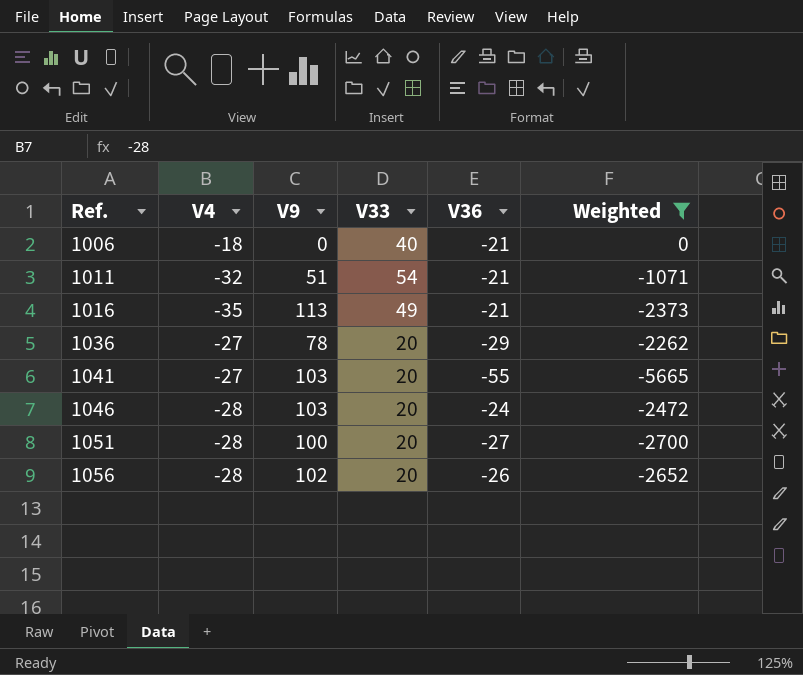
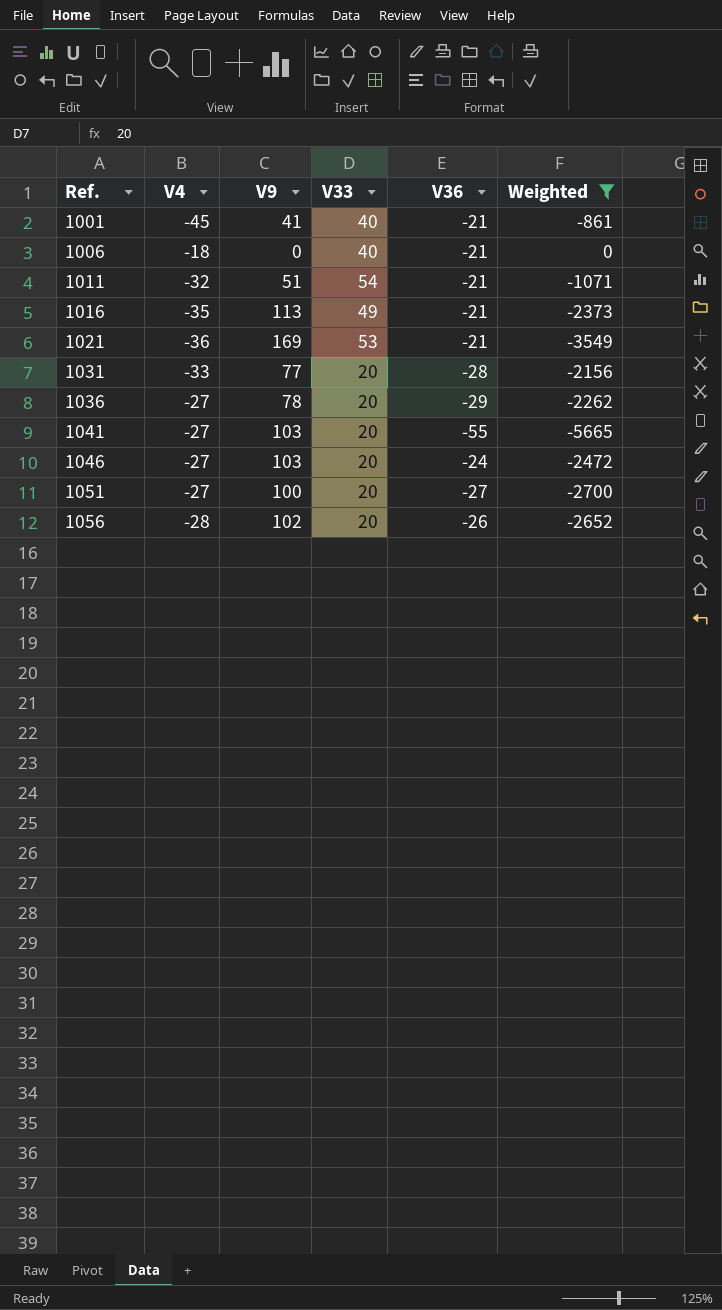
row 1001: none -> -45 | 41 | 40 | -21 | -861
row 1021: none -> -36 | 169 | 53 | -21 | -3549
row 1031: none -> -33 | 77 | 20 | -28 | -2156
1046 | V4: -28 -> -27
1051 | V4: -28 -> -27

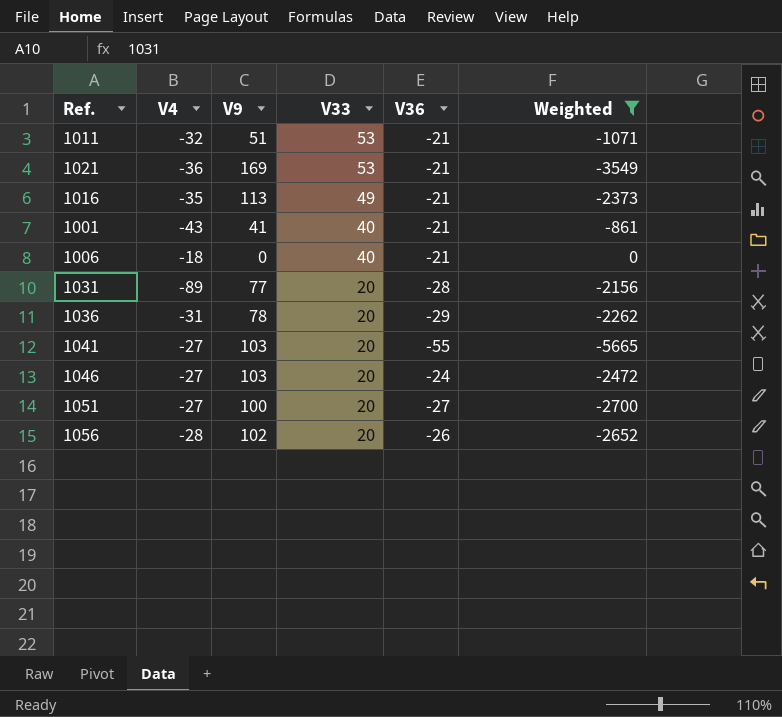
row order: Ref. ascending -> V33 descending
1011 | V33: 54 -> 53
1001 | V4: -45 -> -43
1031 | V4: -33 -> -89
1036 | V4: -27 -> -31

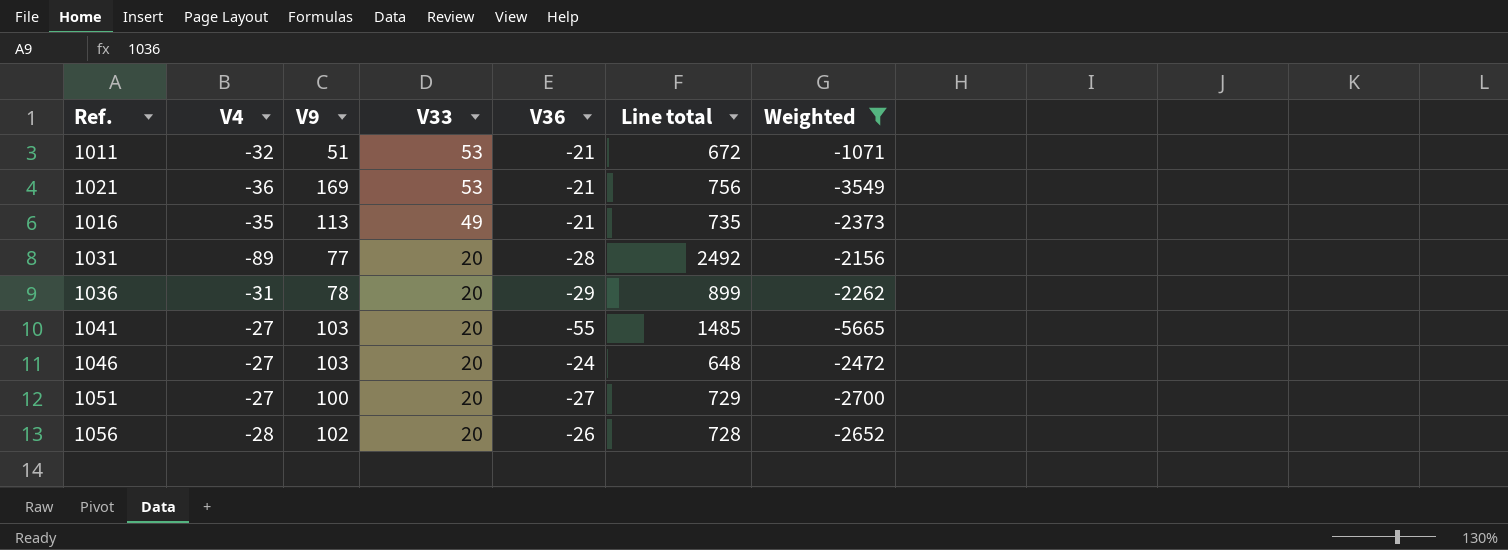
column Line total | formula: none -> [V4] * [V36]
row 1001: -43 | 41 | 40 | -21 | -861 -> none
row 1006: -18 | 0 | 40 | -21 | 0 -> none

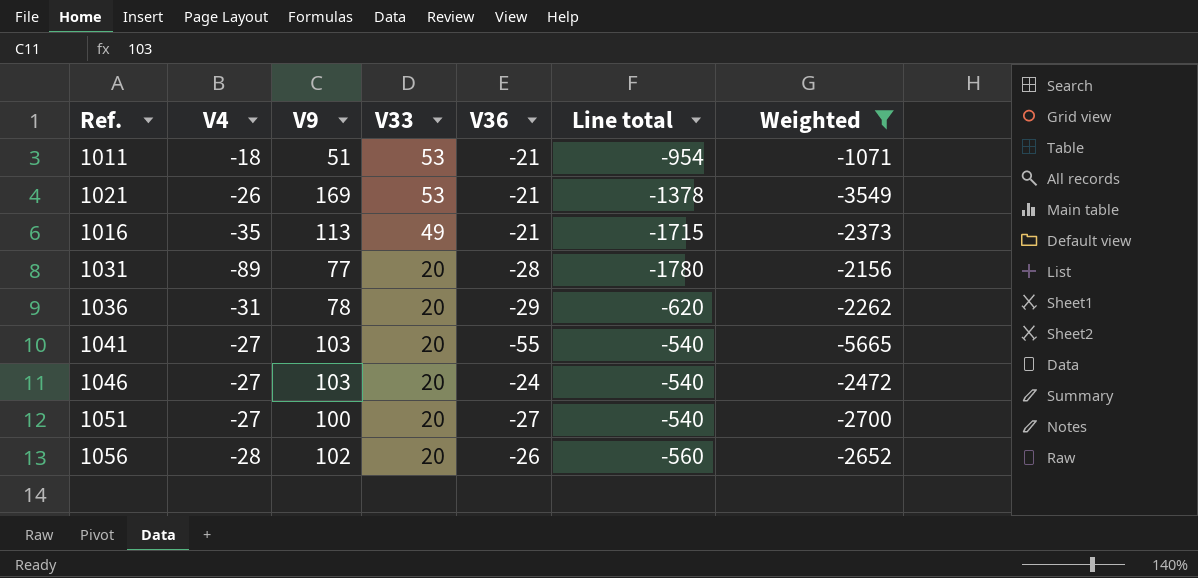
column Line total | formula: [V4] * [V36] -> [V4] * [V33]
1011 | V4: -32 -> -18
1021 | V4: -36 -> -26

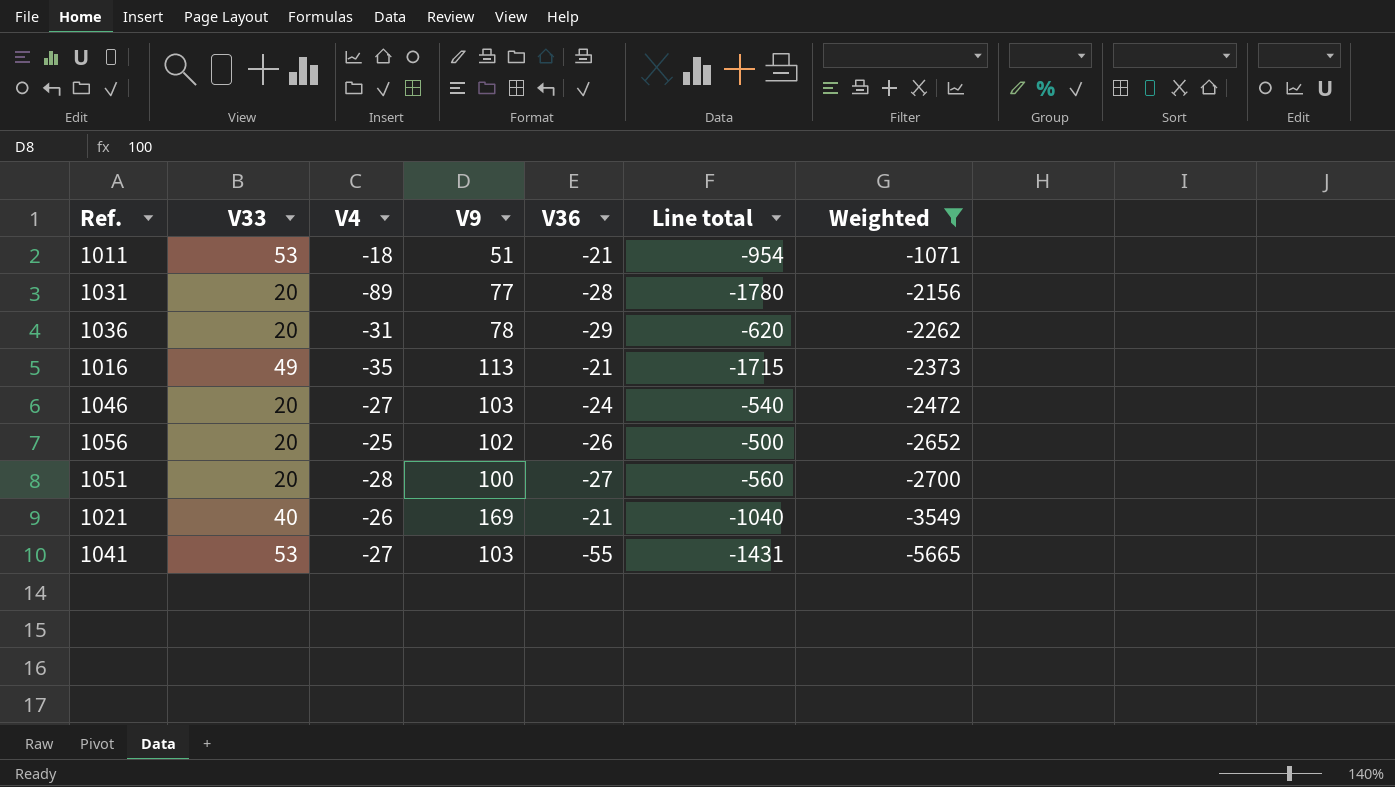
row order: V33 descending -> Weighted descending
column V33 | position: 4 -> 2
1056 | V4: -28 -> -25
1056 | Line total: -560 -> -500
1051 | V4: -27 -> -28
1051 | Line total: -540 -> -560
1021 | V33: 53 -> 40
1021 | Line total: -1378 -> -1040
1041 | V33: 20 -> 53
1041 | Line total: -540 -> -1431

